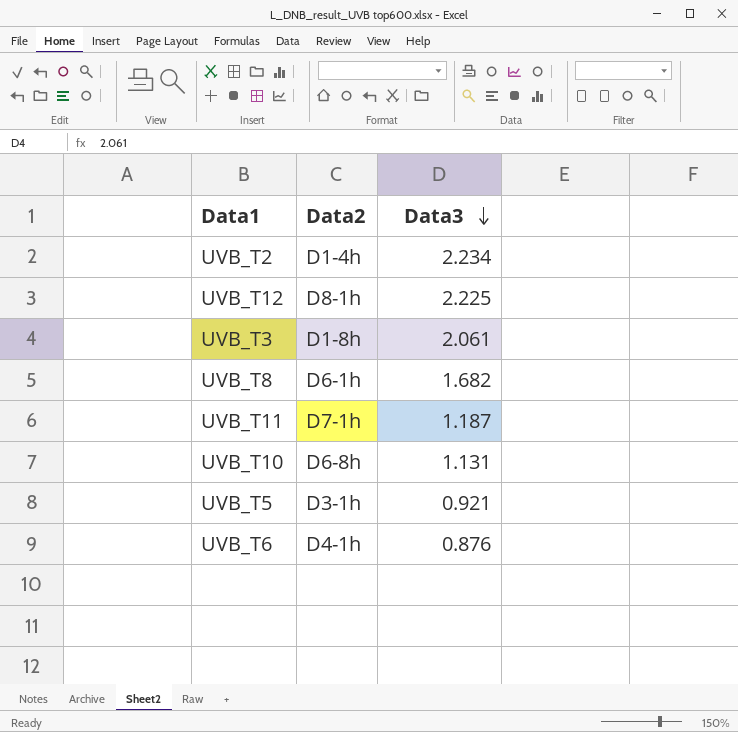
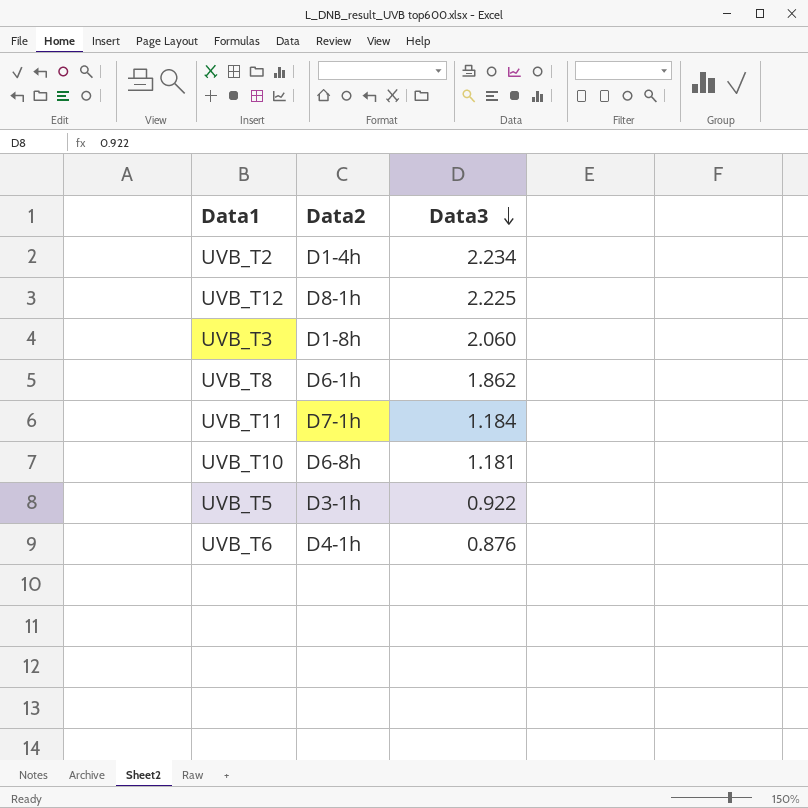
UVB_T3 | Data3: 2.061 -> 2.060
UVB_T8 | Data3: 1.682 -> 1.862
UVB_T11 | Data3: 1.187 -> 1.184
UVB_T10 | Data3: 1.131 -> 1.181
UVB_T5 | Data3: 0.921 -> 0.922

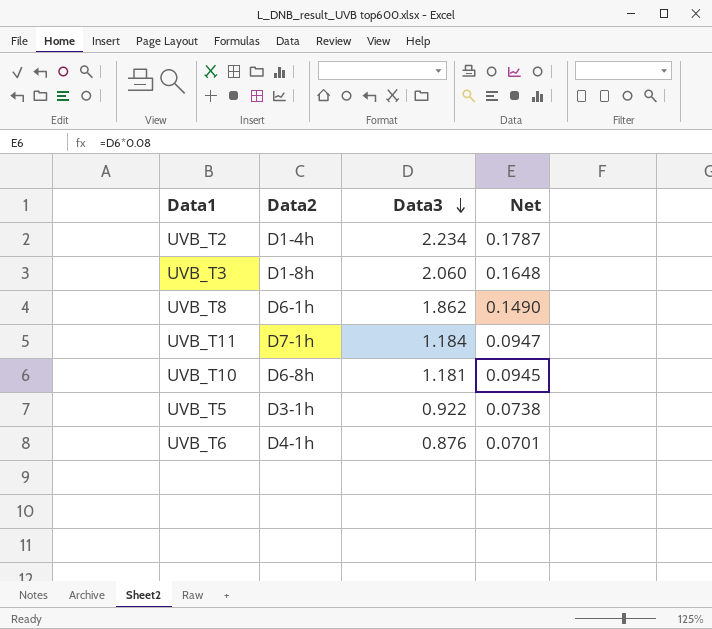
column Net | formula: none -> [Data3] * 0.08
row UVB_T12: D8-1h | 2.225 -> none

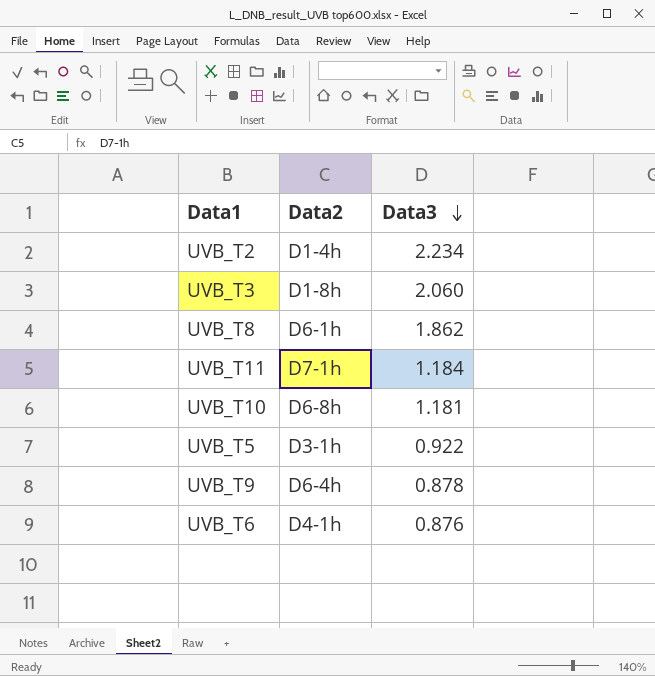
column Net | formula: [Data3] * 0.08 -> none
row UVB_T9: none -> D6-4h | 0.878

